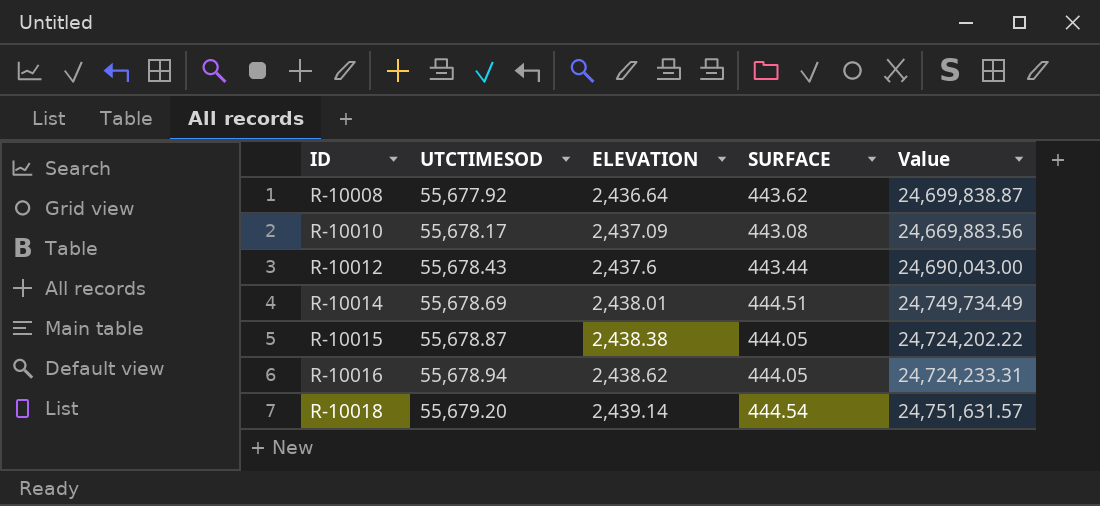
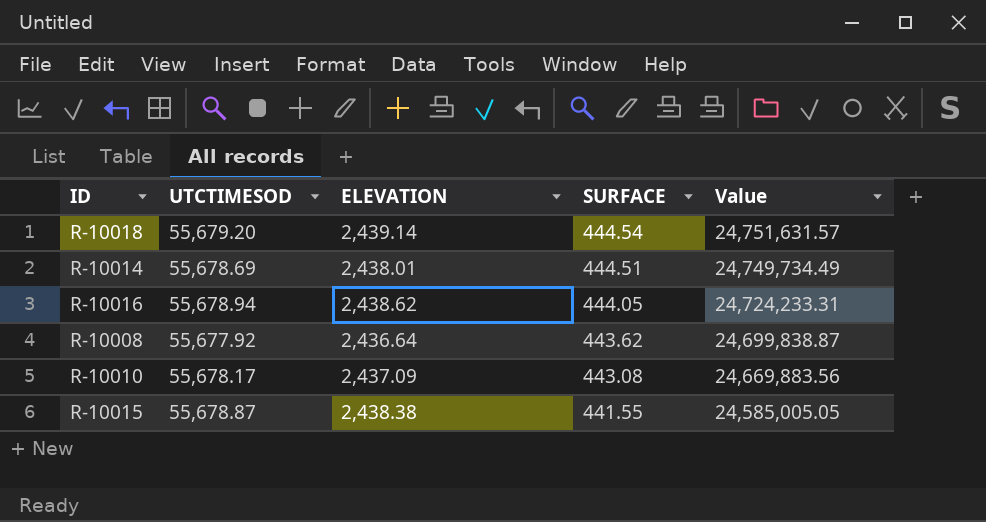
row order: ID ascending -> SURFACE descending
row R-10012: 55,678.43 | 2,437.6 | 443.44 | 24,690,043.00 -> none
R-10015 | SURFACE: 444.05 -> 441.55
R-10015 | Value: 24,724,202.22 -> 24,585,005.05

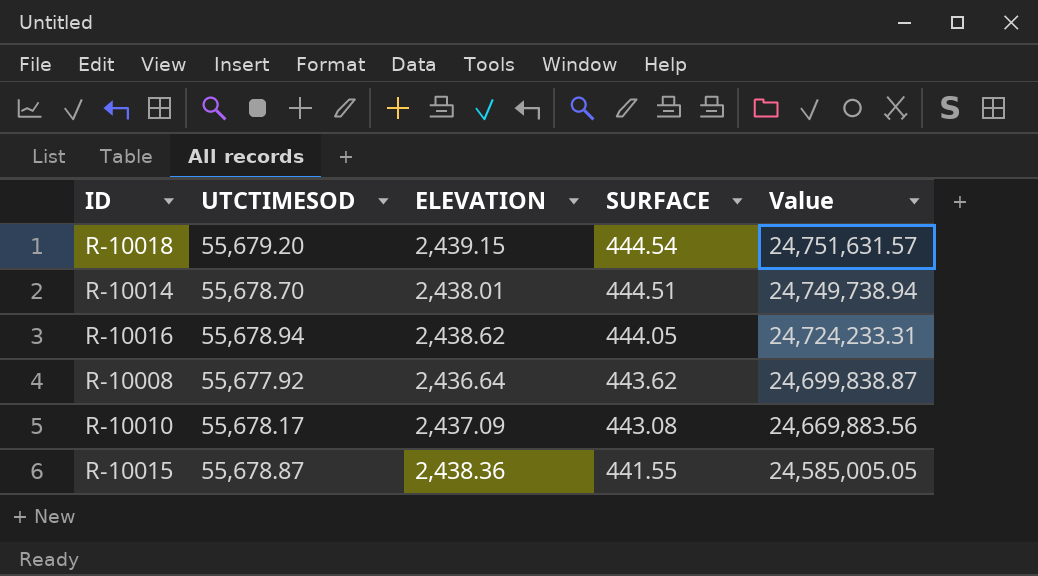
R-10018 | ELEVATION: 2,439.14 -> 2,439.15
R-10014 | UTCTIMESOD: 55,678.69 -> 55,678.70
R-10014 | Value: 24,749,734.49 -> 24,749,738.94
R-10015 | ELEVATION: 2,438.38 -> 2,438.36

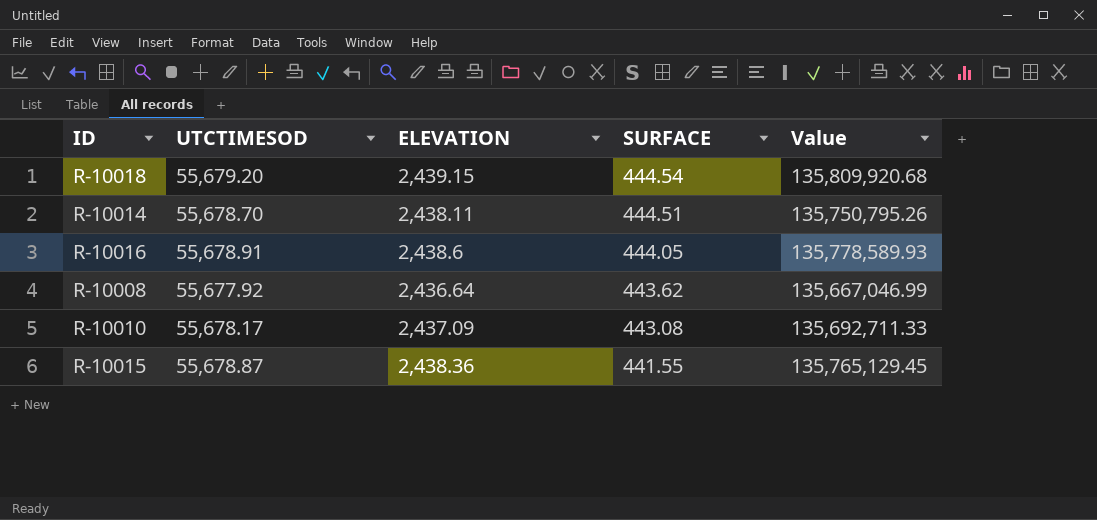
column Value | formula: [UTCTIMESOD] * [SURFACE] -> [UTCTIMESOD] * [ELEVATION]
R-10014 | ELEVATION: 2,438.01 -> 2,438.11
R-10016 | UTCTIMESOD: 55,678.94 -> 55,678.91
R-10016 | ELEVATION: 2,438.62 -> 2,438.6

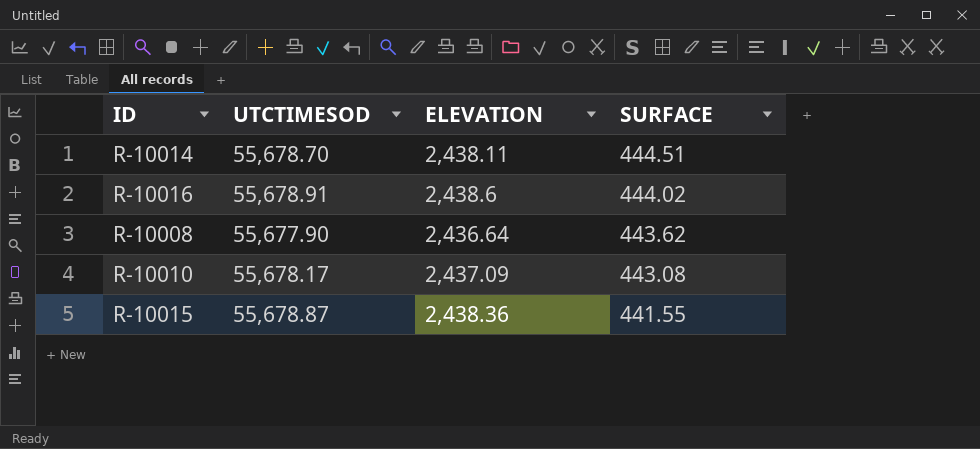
column Value | formula: [UTCTIMESOD] * [ELEVATION] -> none
row R-10018: 55,679.20 | 2,439.15 | 444.54 | 135,809,920.68 -> none
R-10016 | SURFACE: 444.05 -> 444.02
R-10008 | UTCTIMESOD: 55,677.92 -> 55,677.90

